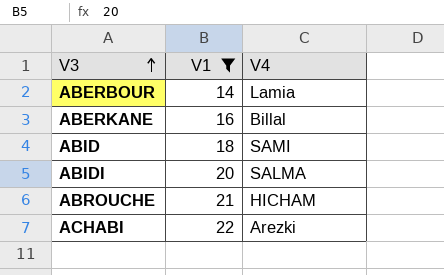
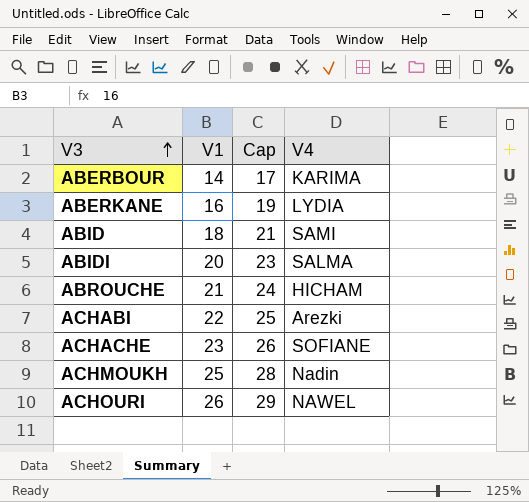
filter: V1 <= 22 -> none
column Cap | formula: none -> [V1] + 3
ABERBOUR | V4: Lamia -> KARIMA
ABERKANE | V4: Billal -> LYDIA

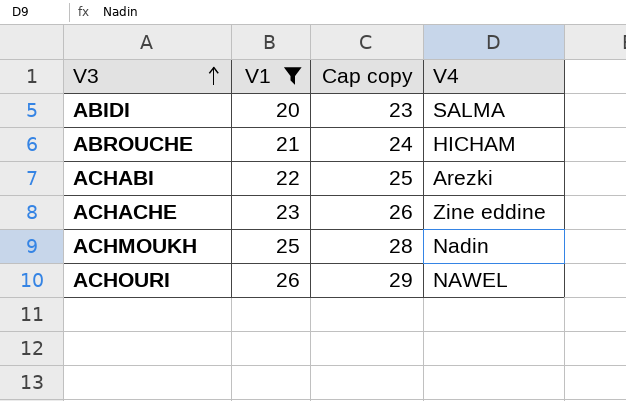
filter: none -> V1 >= 20
column name: Cap -> Cap copy
ACHACHE | V4: SOFIANE -> Zine eddine

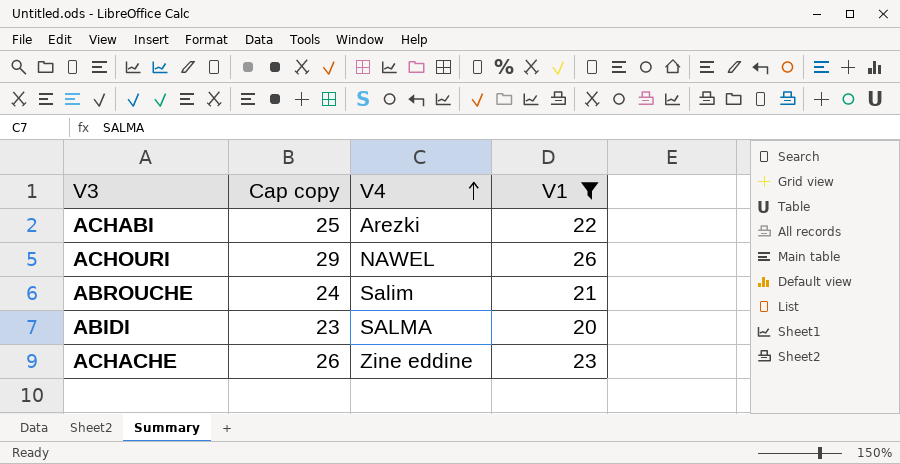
row order: V3 ascending -> V4 ascending
column V1 | position: 2 -> 4
row ACHMOUKH: 25 | 28 | Nadin -> none
ABROUCHE | V4: HICHAM -> Salim

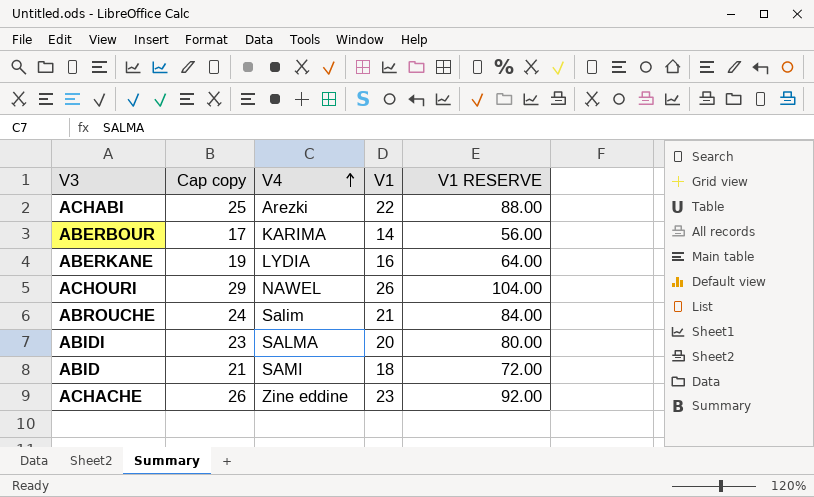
filter: V1 >= 20 -> none
column V1 RESERVE | formula: none -> [V1] * 4

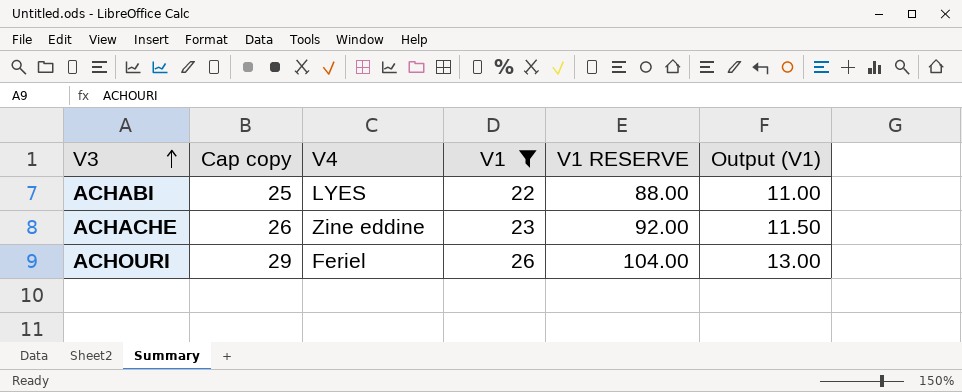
filter: none -> V1 >= 22
row order: V4 ascending -> V3 ascending
column Output (V1) | formula: none -> [V1] * 0.5
ACHABI | V4: Arezki -> LYES
ACHOURI | V4: NAWEL -> Feriel

